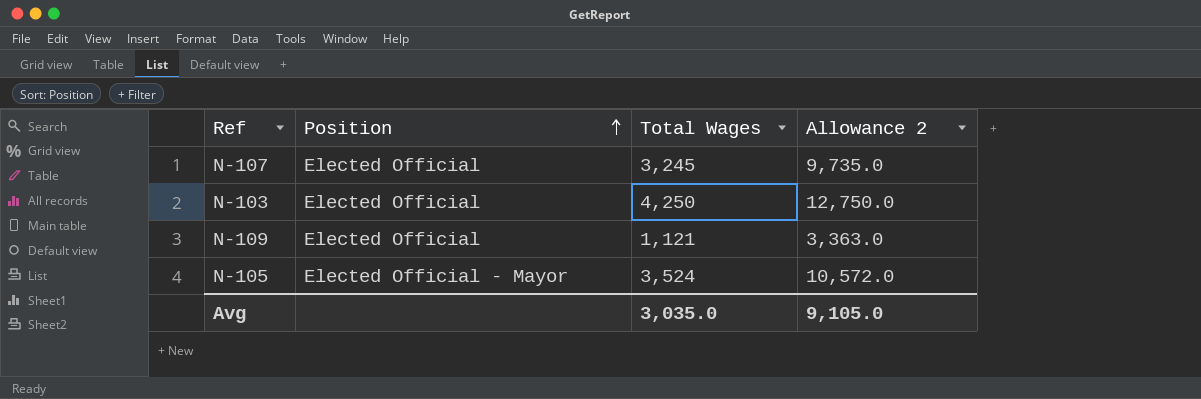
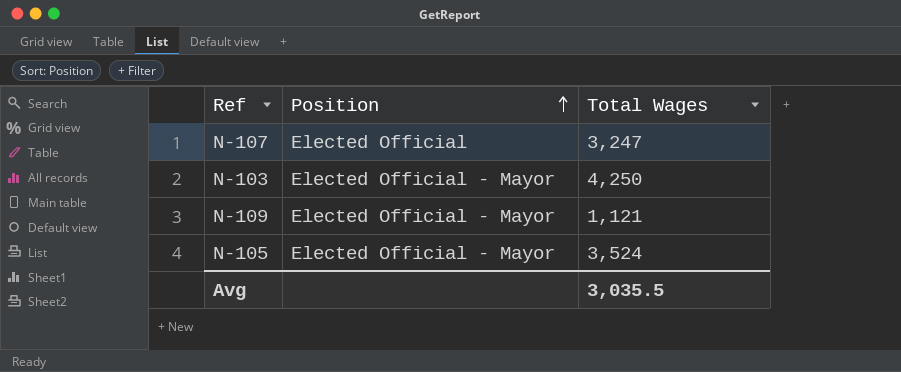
column Allowance 2 | formula: [Total Wages] * 3 -> none
N-107 | Total Wages: 3,245 -> 3,247
N-103 | Position: Elected Official -> Elected Official - Mayor
N-109 | Position: Elected Official -> Elected Official - Mayor
Avg | Total Wages: 3,035.0 -> 3,035.5

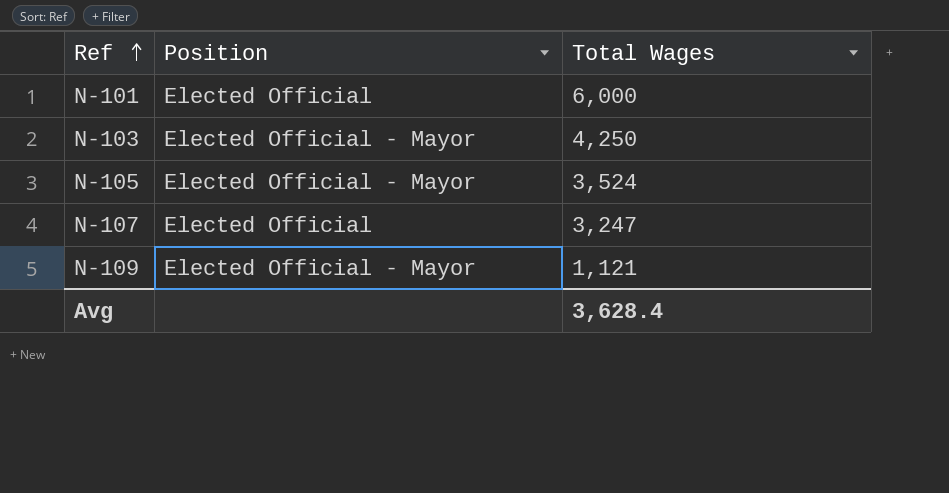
row order: Position ascending -> Ref ascending
row N-101: none -> Elected Official | 6,000
Avg | Total Wages: 3,035.5 -> 3,628.4

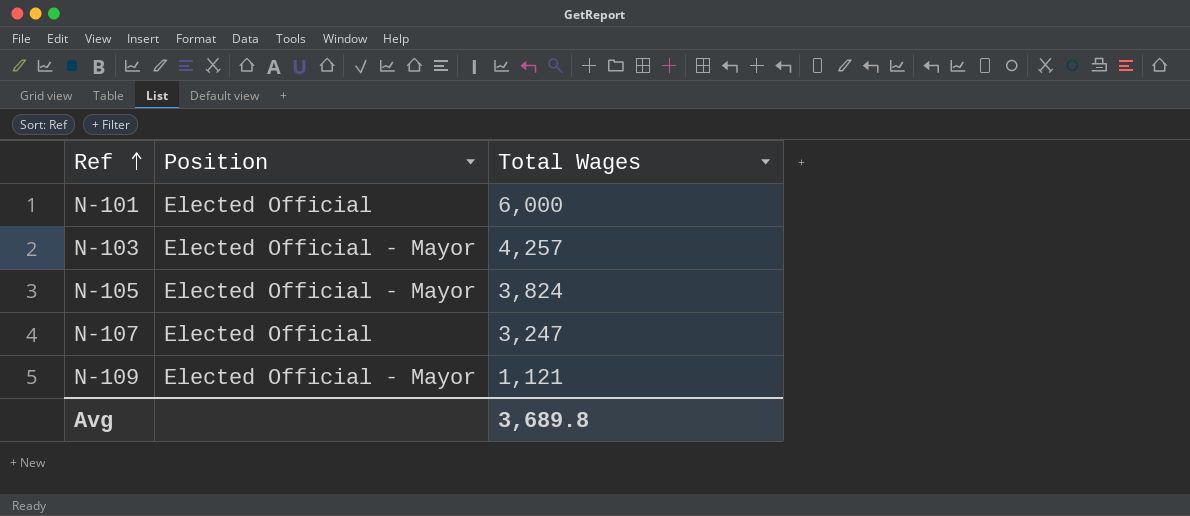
N-103 | Total Wages: 4,250 -> 4,257
N-105 | Total Wages: 3,524 -> 3,824
Avg | Total Wages: 3,628.4 -> 3,689.8

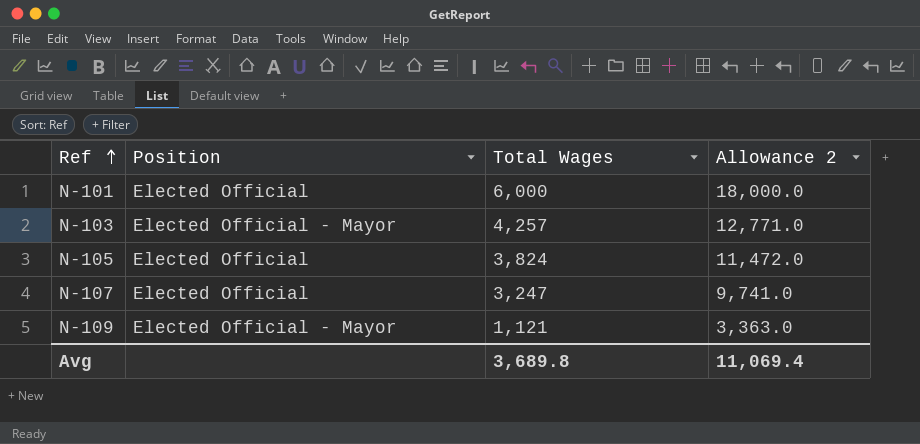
column Allowance 2 | formula: none -> [Total Wages] * 3
N-105 | Position: Elected Official - Mayor -> Elected Official

